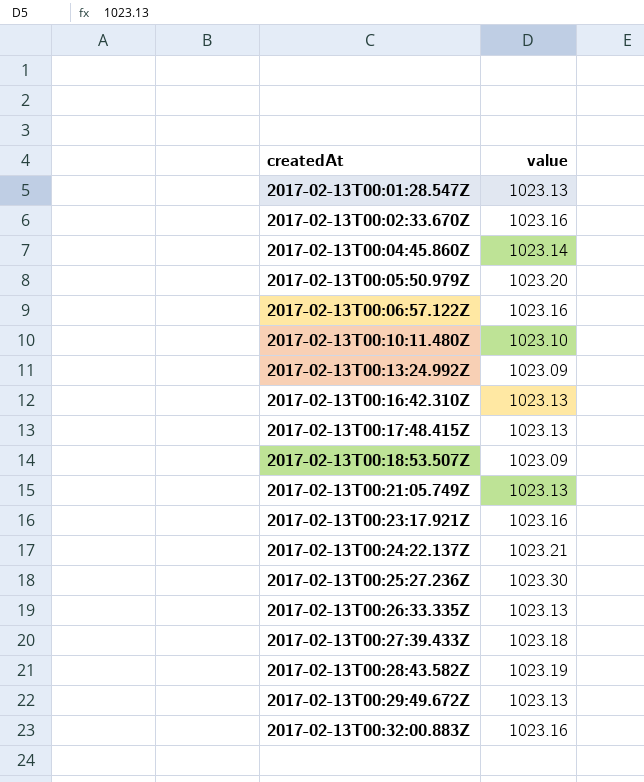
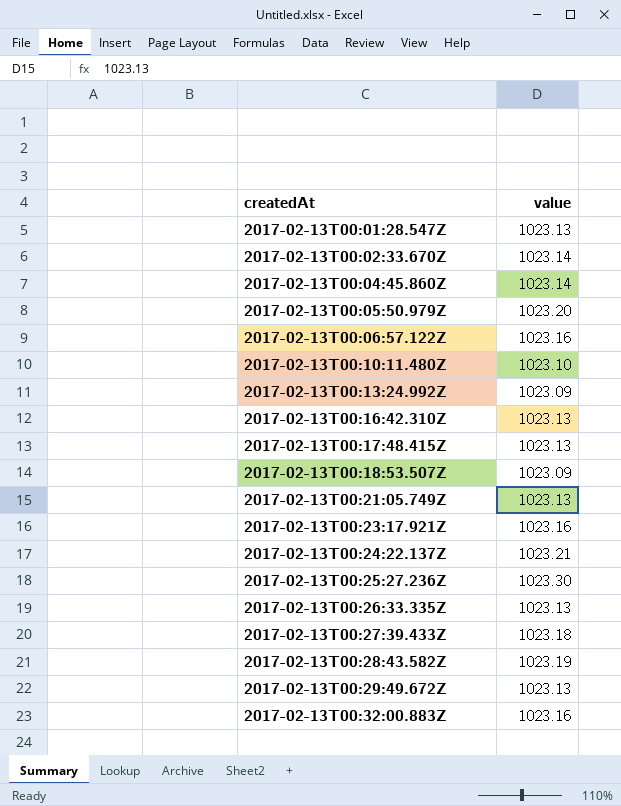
2017-02-13T00:02:33.670Z | value: 1023.16 -> 1023.14

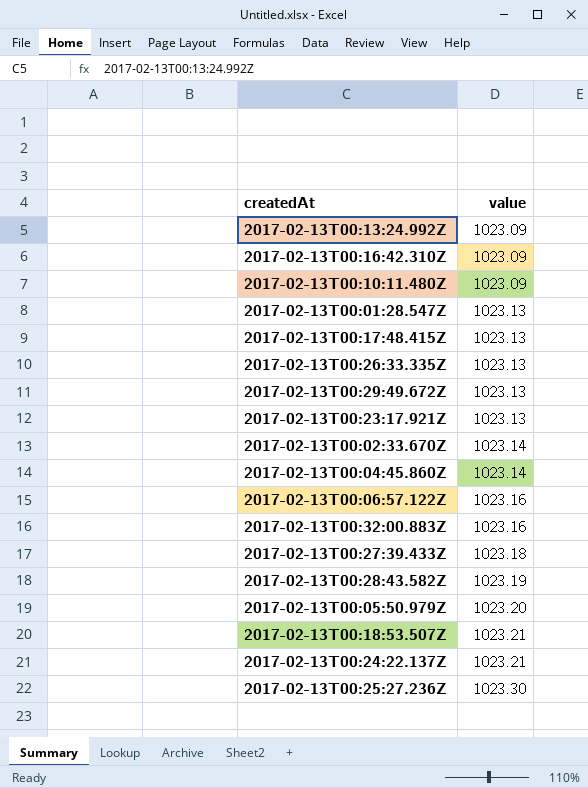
row order: createdAt ascending -> value ascending
row 2017-02-13T00:21:05.749Z: 1023.13 -> none
2017-02-13T00:16:42.310Z | value: 1023.13 -> 1023.09
2017-02-13T00:10:11.480Z | value: 1023.10 -> 1023.09
2017-02-13T00:23:17.921Z | value: 1023.16 -> 1023.13
2017-02-13T00:18:53.507Z | value: 1023.09 -> 1023.21

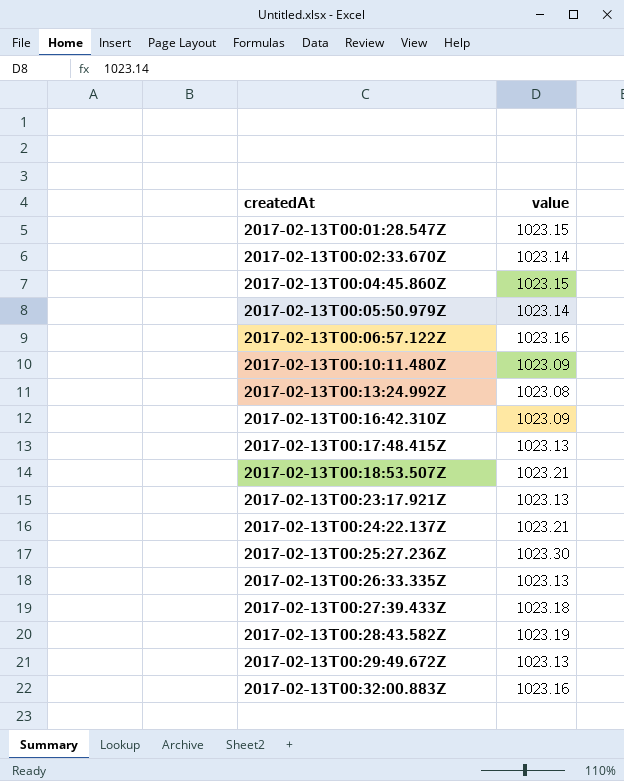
row order: value ascending -> createdAt ascending
2017-02-13T00:01:28.547Z | value: 1023.13 -> 1023.15
2017-02-13T00:04:45.860Z | value: 1023.14 -> 1023.15
2017-02-13T00:05:50.979Z | value: 1023.20 -> 1023.14
2017-02-13T00:13:24.992Z | value: 1023.09 -> 1023.08

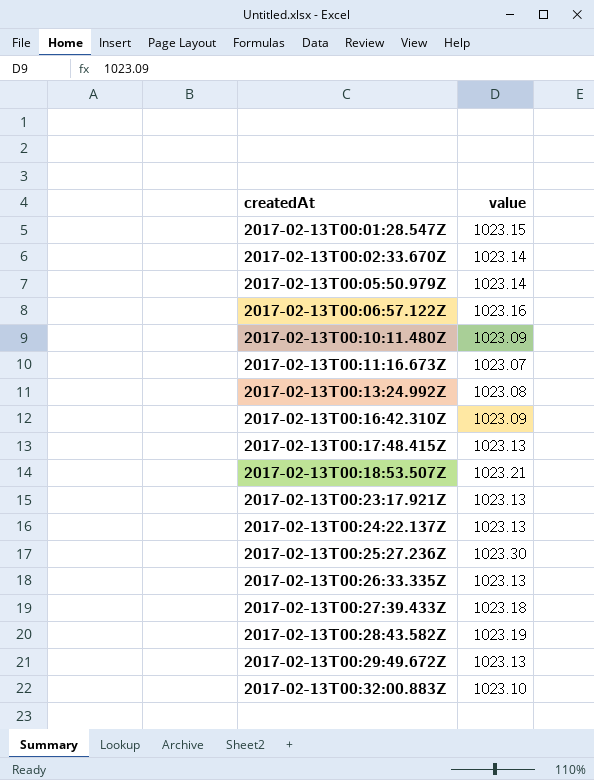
row 2017-02-13T00:04:45.860Z: 1023.15 -> none
row 2017-02-13T00:11:16.673Z: none -> 1023.07
2017-02-13T00:24:22.137Z | value: 1023.21 -> 1023.13
2017-02-13T00:32:00.883Z | value: 1023.16 -> 1023.10

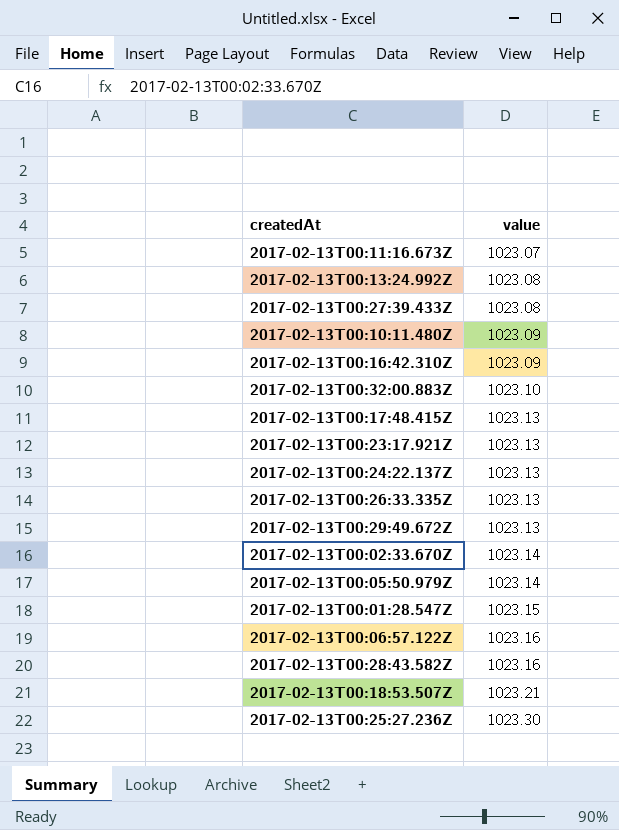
row order: createdAt ascending -> value ascending
2017-02-13T00:27:39.433Z | value: 1023.18 -> 1023.08
2017-02-13T00:28:43.582Z | value: 1023.19 -> 1023.16

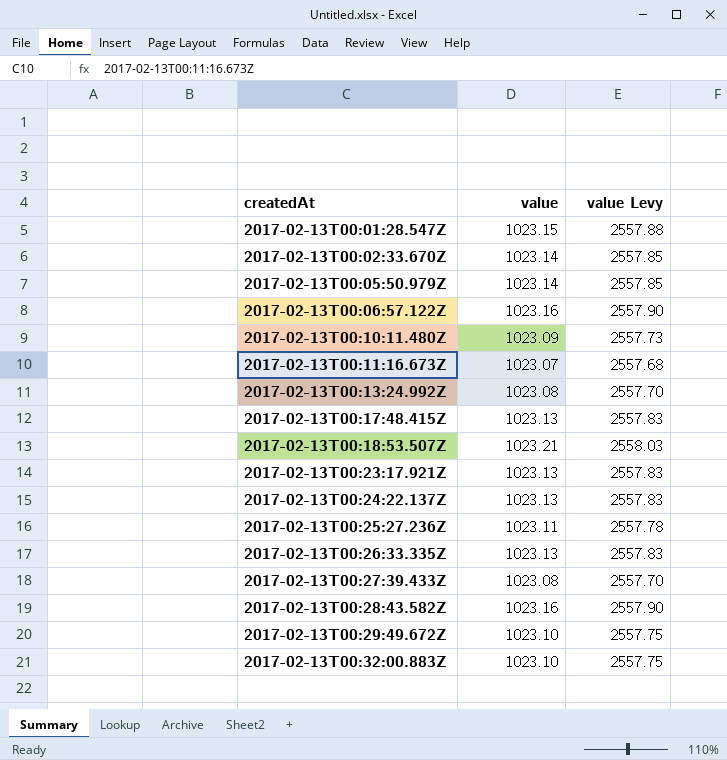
row order: value ascending -> createdAt ascending
column value Levy | formula: none -> [value] * 2.5
row 2017-02-13T00:16:42.310Z: 1023.09 -> none
2017-02-13T00:25:27.236Z | value: 1023.30 -> 1023.11
2017-02-13T00:29:49.672Z | value: 1023.13 -> 1023.10

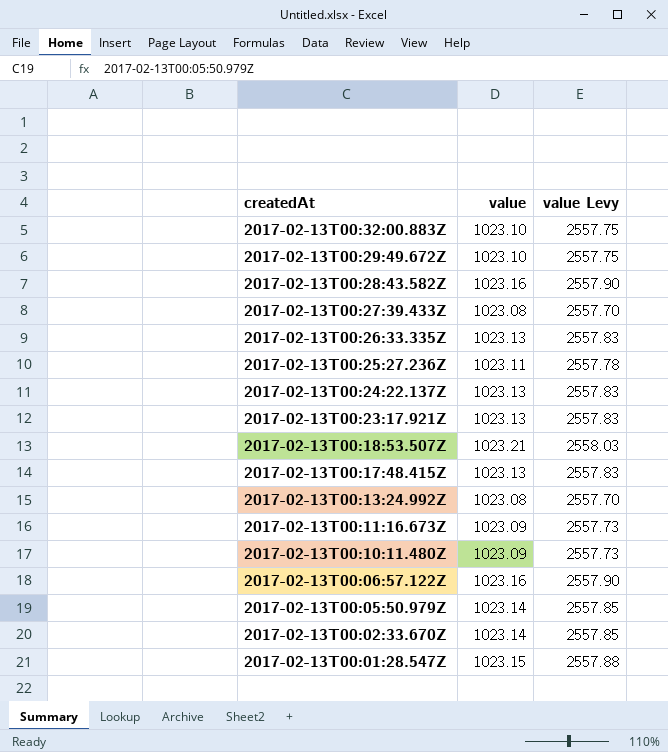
row order: createdAt ascending -> createdAt descending
2017-02-13T00:11:16.673Z | value: 1023.07 -> 1023.09
2017-02-13T00:11:16.673Z | value Levy: 2557.68 -> 2557.73

